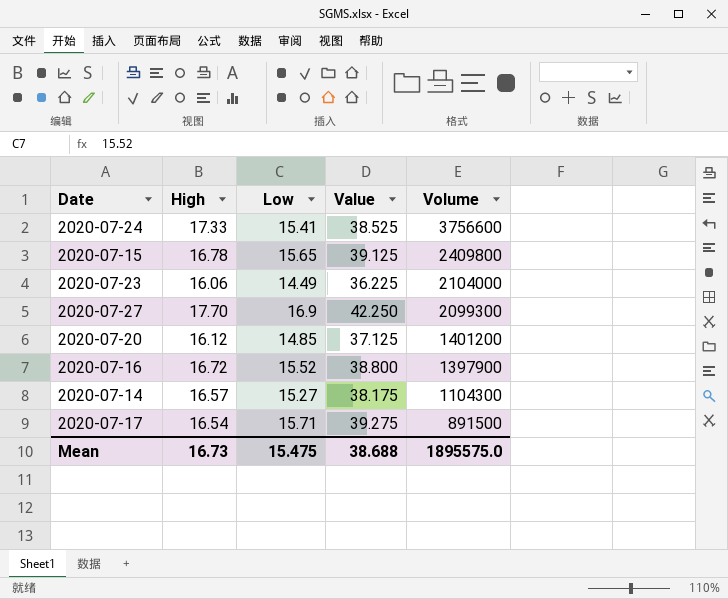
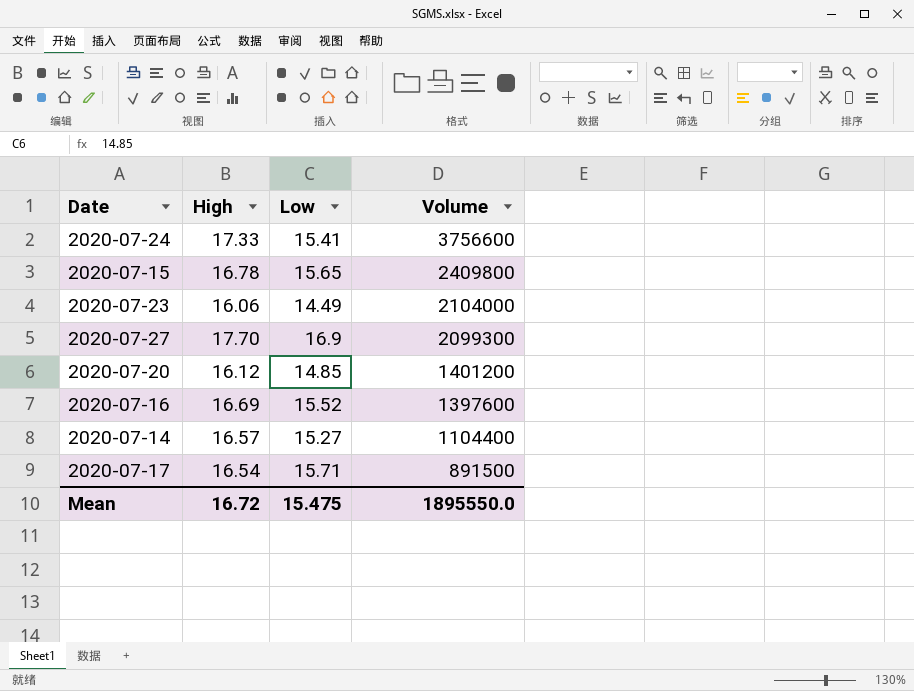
column Value | formula: [Low] * 2.5 -> none
2020-07-16 | High: 16.72 -> 16.69
2020-07-16 | Volume: 1397900 -> 1397600
2020-07-14 | Volume: 1104300 -> 1104400
Mean | High: 16.73 -> 16.72
Mean | Volume: 1895575.0 -> 1895550.0

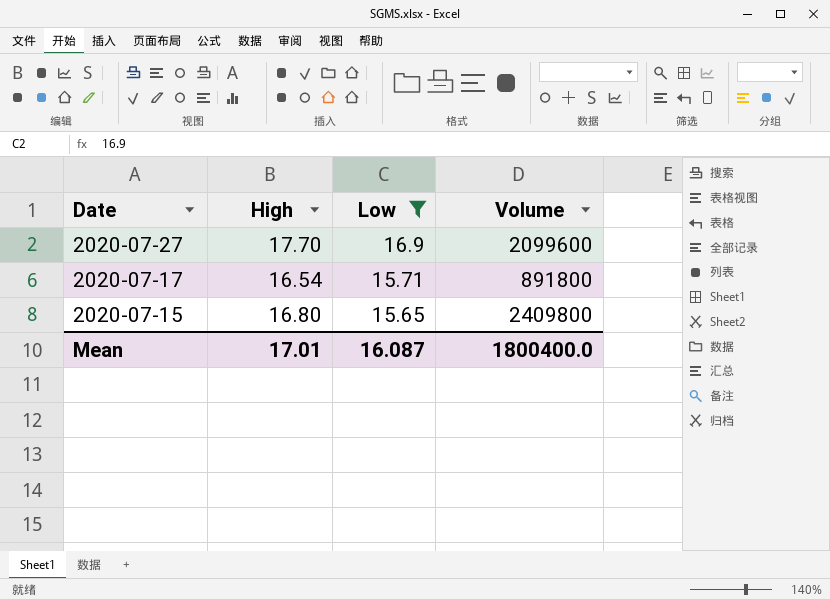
filter: none -> Low >= 15.65
row order: Volume descending -> Date descending
2020-07-27 | Volume: 2099300 -> 2099600
2020-07-17 | Volume: 891500 -> 891800
2020-07-15 | High: 16.78 -> 16.80
Mean | High: 16.72 -> 17.01
Mean | Low: 15.475 -> 16.087
Mean | Volume: 1895550.0 -> 1800400.0

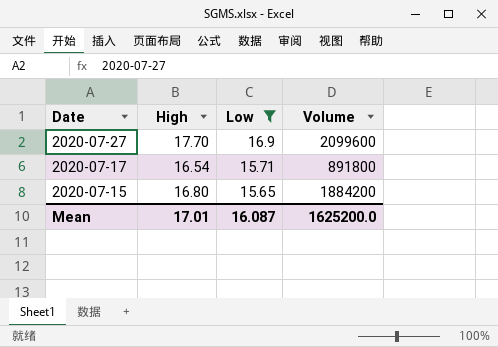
2020-07-15 | Volume: 2409800 -> 1884200
Mean | Volume: 1800400.0 -> 1625200.0

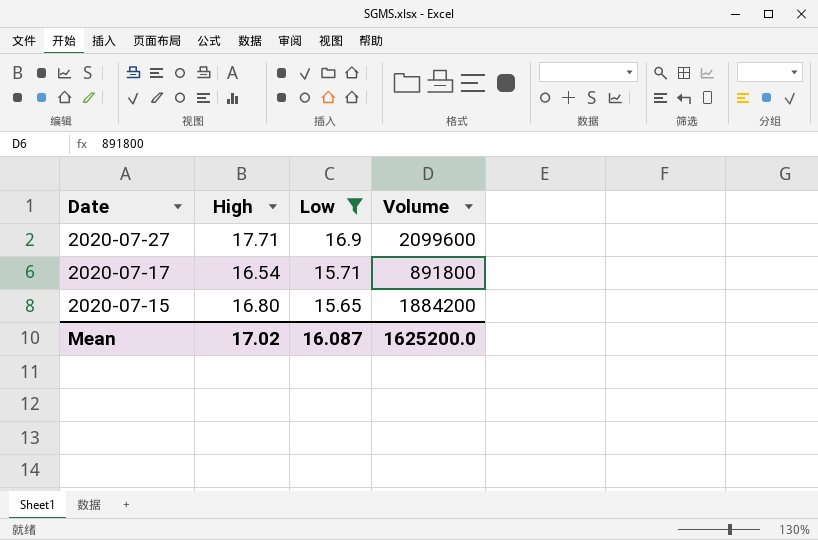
2020-07-27 | High: 17.70 -> 17.71
Mean | High: 17.01 -> 17.02

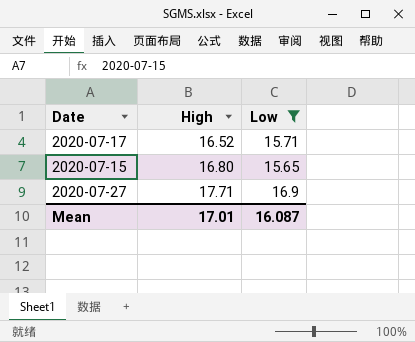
row order: Date descending -> High ascending
column Volume | position: 4 -> none
2020-07-17 | High: 16.54 -> 16.52
Mean | High: 17.02 -> 17.01

